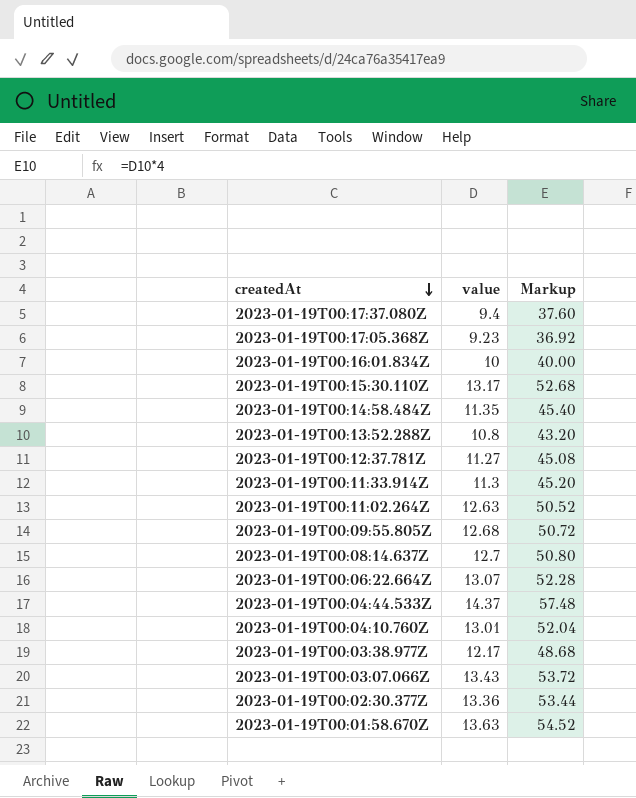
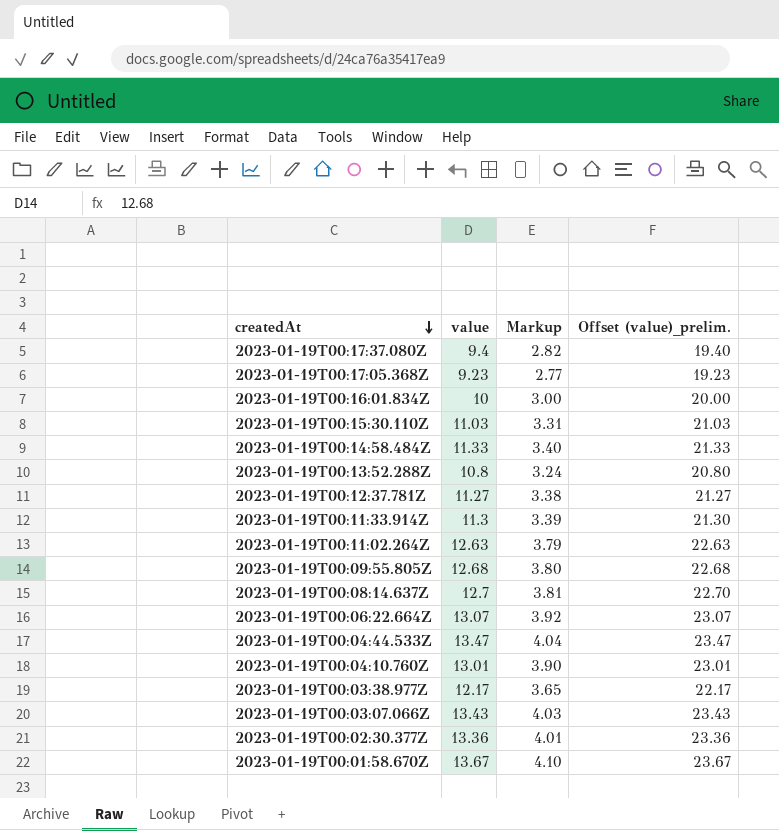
column Markup | formula: [value] * 4 -> [value] * 0.3
column Offset (value)_prelim. | formula: none -> [value] + 10
2023-01-19T00:15:30.110Z | value: 13.17 -> 11.03
2023-01-19T00:14:58.484Z | value: 11.35 -> 11.33
2023-01-19T00:04:44.533Z | value: 14.37 -> 13.47
2023-01-19T00:01:58.670Z | value: 13.63 -> 13.67

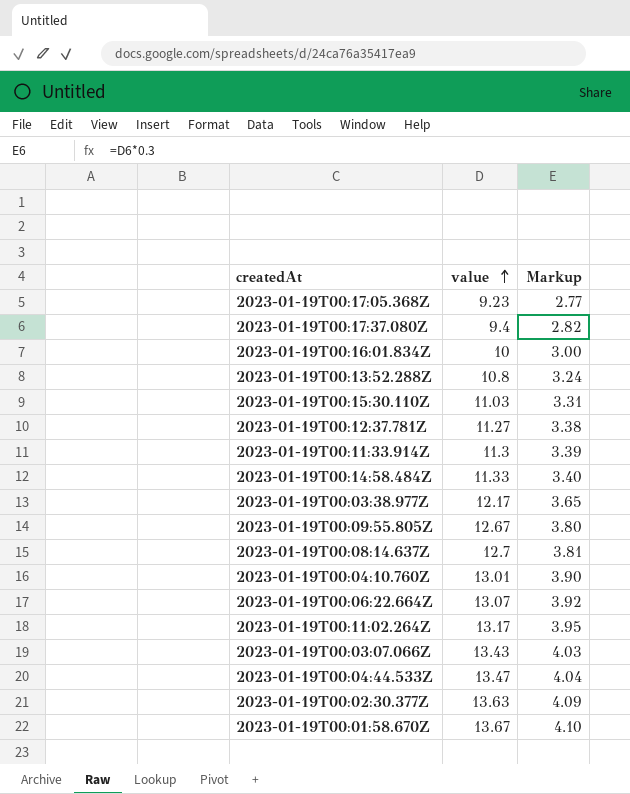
row order: createdAt descending -> value ascending
column Offset (value)_prelim. | formula: [value] + 10 -> none
2023-01-19T00:09:55.805Z | value: 12.68 -> 12.67
2023-01-19T00:11:02.264Z | value: 12.63 -> 13.17
2023-01-19T00:11:02.264Z | Markup: 3.79 -> 3.95
2023-01-19T00:02:30.377Z | value: 13.36 -> 13.63
2023-01-19T00:02:30.377Z | Markup: 4.01 -> 4.09

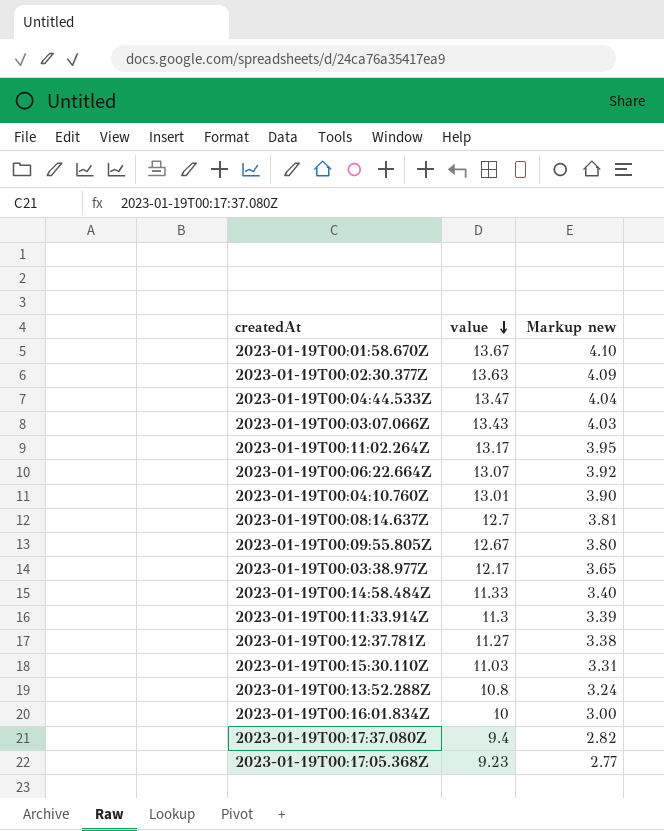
row order: value ascending -> value descending
column name: Markup -> Markup new

